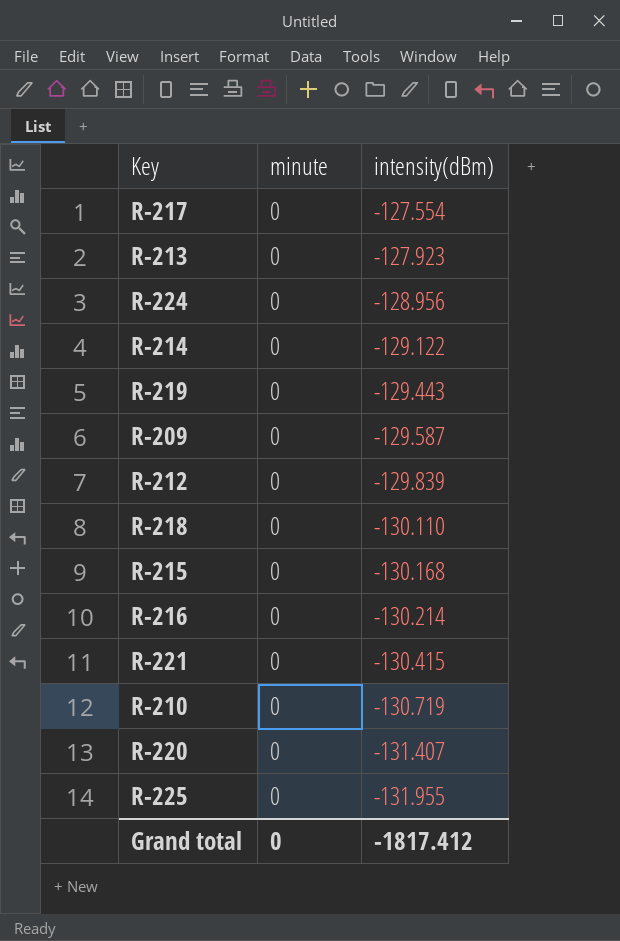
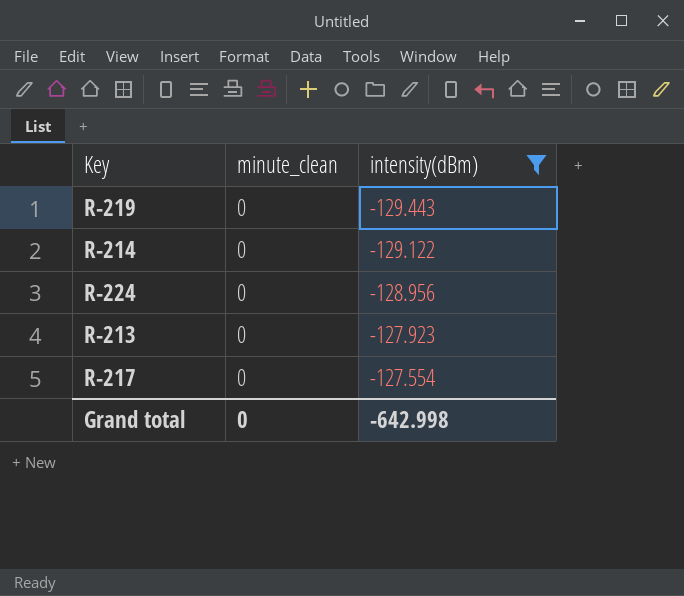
filter: none -> intensity(dBm) >= -129.443
row order: intensity(dBm) descending -> intensity(dBm) ascending
column name: minute -> minute_clean
Grand total | intensity(dBm): -1817.412 -> -642.998

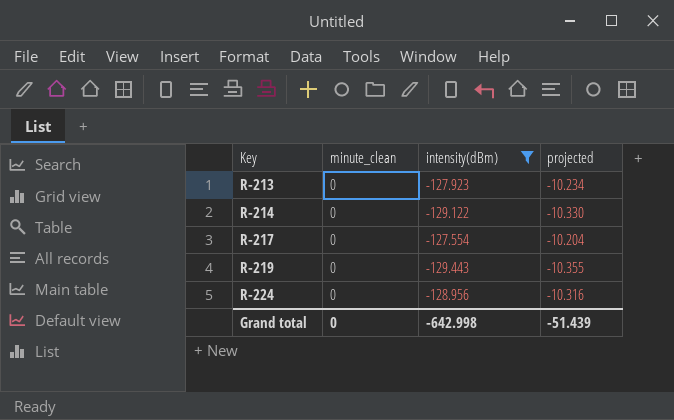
row order: intensity(dBm) ascending -> Key ascending
column projected | formula: none -> [intensity(dBm)] * 0.08

